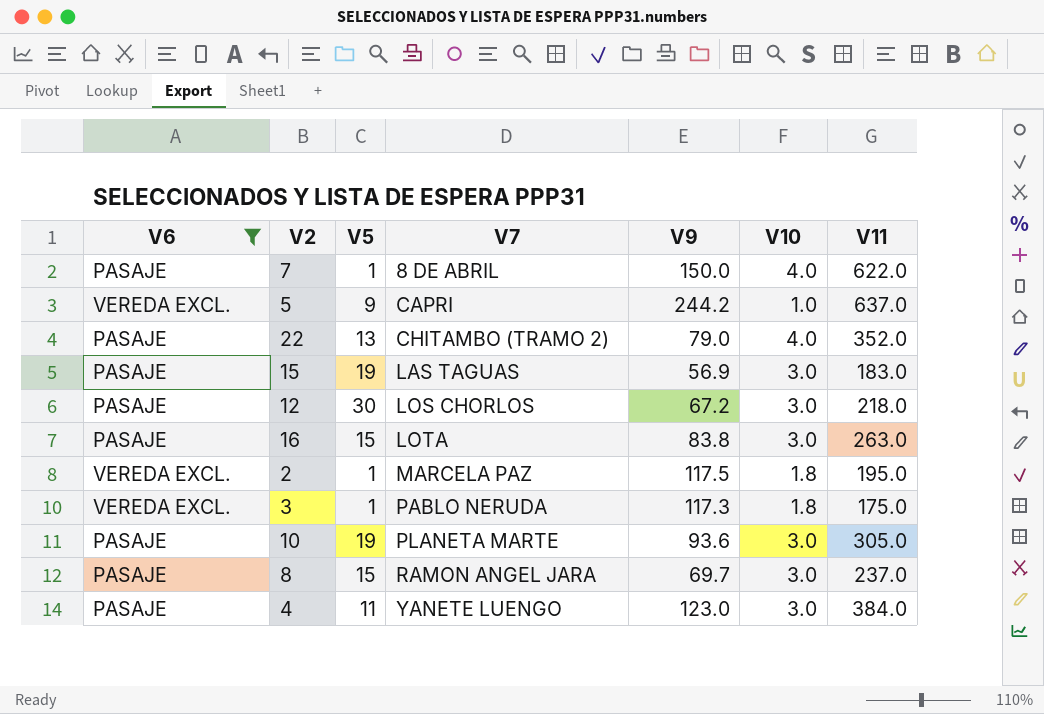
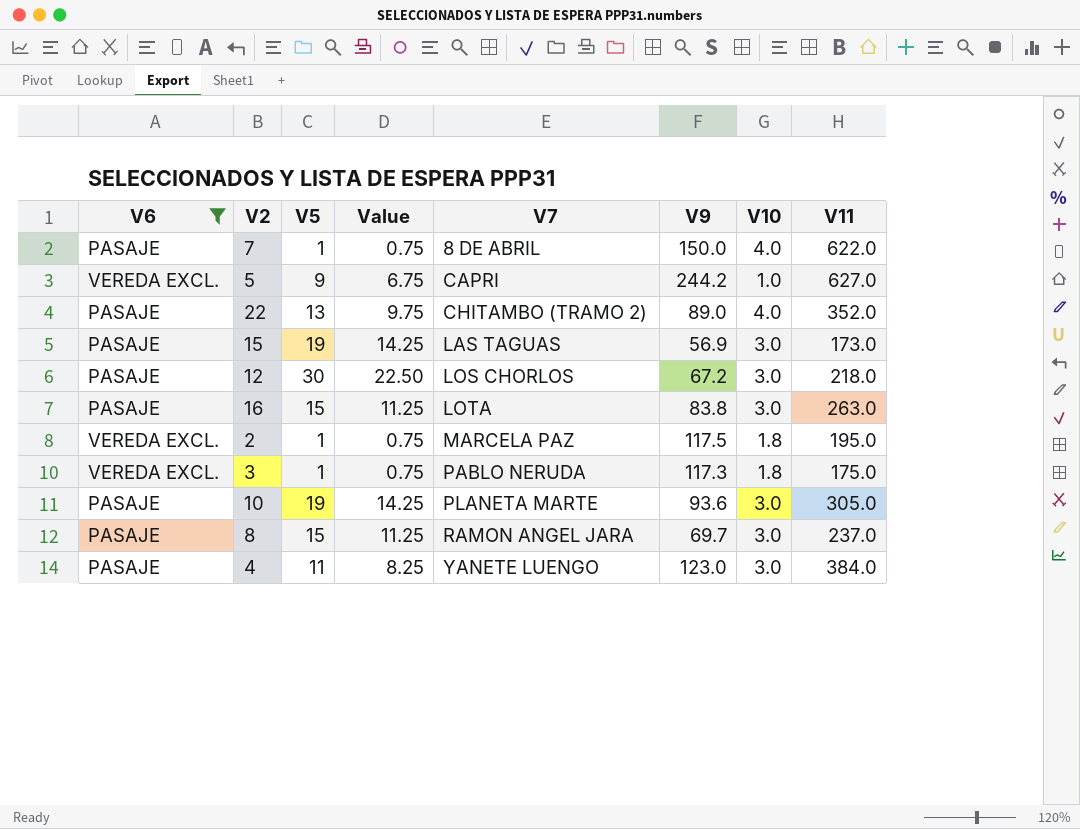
column Value | formula: none -> [V5] * 0.75
5 | V11: 637.0 -> 627.0
22 | V9: 79.0 -> 89.0
15 | V11: 183.0 -> 173.0

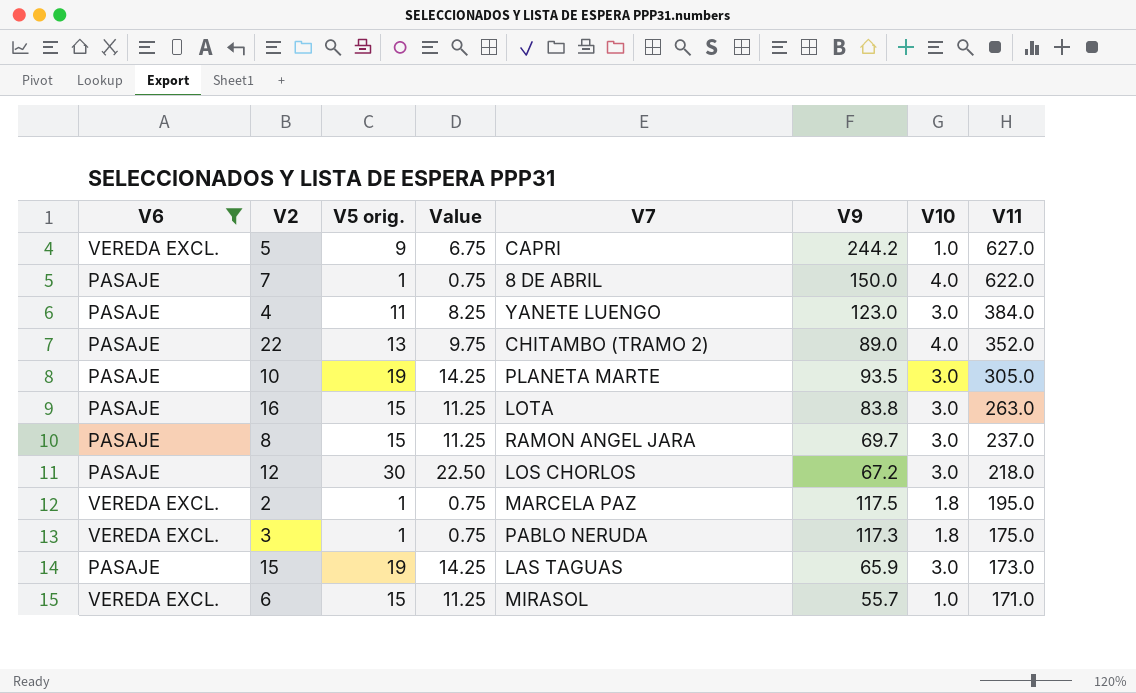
row order: V7 ascending -> V11 descending
column name: V5 -> V5 orig.
10 | V9: 93.6 -> 93.5
15 | V9: 56.9 -> 65.9
row 6: none -> VEREDA EXCL. | 15 | 11.25 | MIRASOL | 55.7 | 1.0 | 171.0

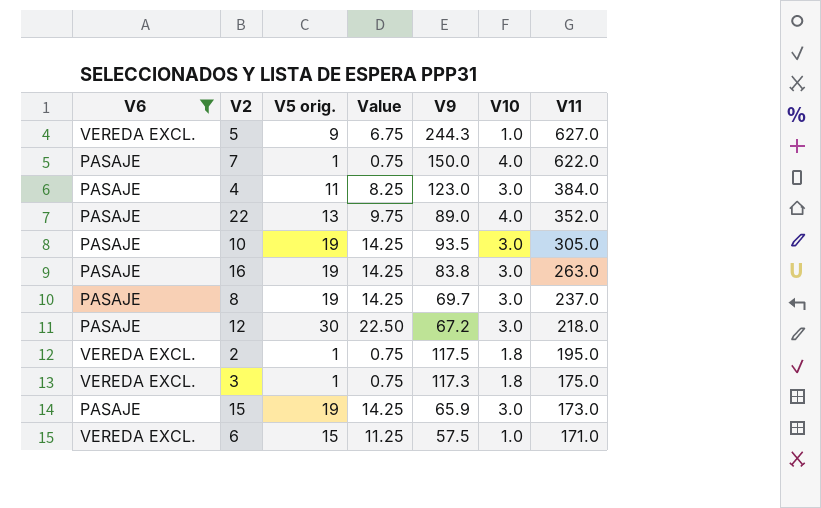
column V7 | position: 5 -> none
5 | V9: 244.2 -> 244.3
16 | V5 orig.: 15 -> 19
16 | Value: 11.25 -> 14.25
8 | V5 orig.: 15 -> 19
8 | Value: 11.25 -> 14.25
6 | V9: 55.7 -> 57.5

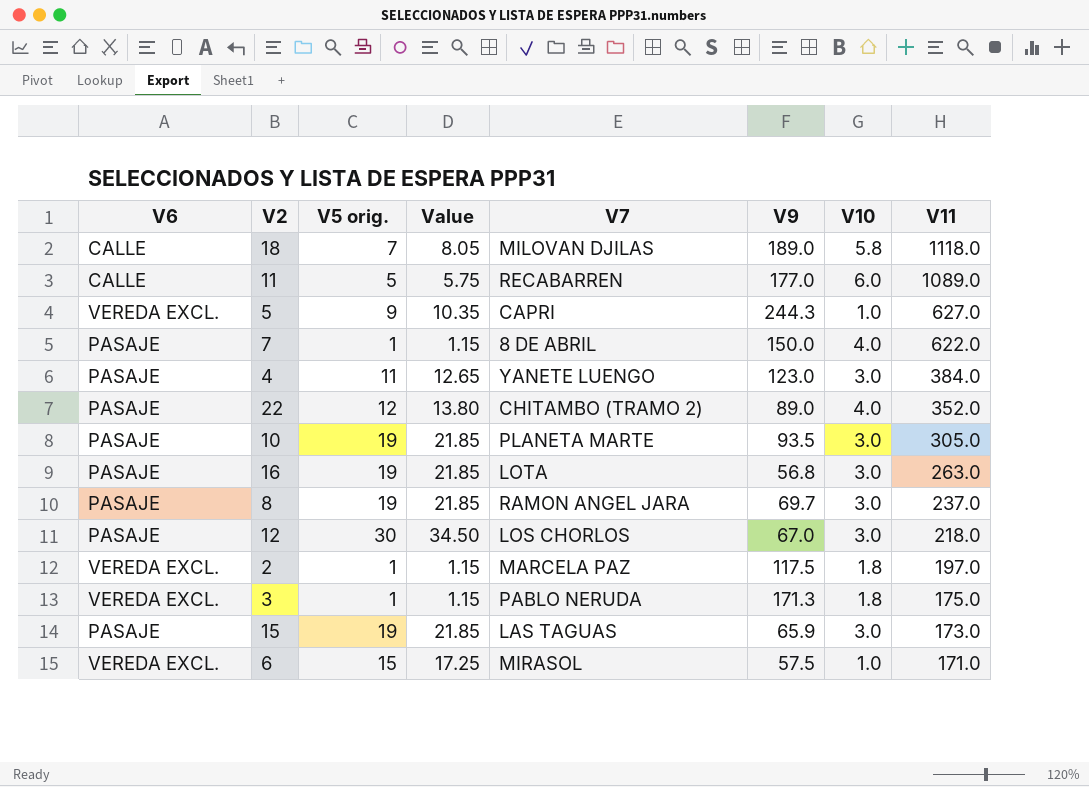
filter: V6 != CALLE -> none
column Value | formula: [V5 orig.] * 0.75 -> [V5 orig.] * 1.15
column V7 | position: none -> 5
22 | V5 orig.: 13 -> 12
16 | V9: 83.8 -> 56.8
12 | V9: 67.2 -> 67.0
2 | V11: 195.0 -> 197.0
3 | V9: 117.3 -> 171.3

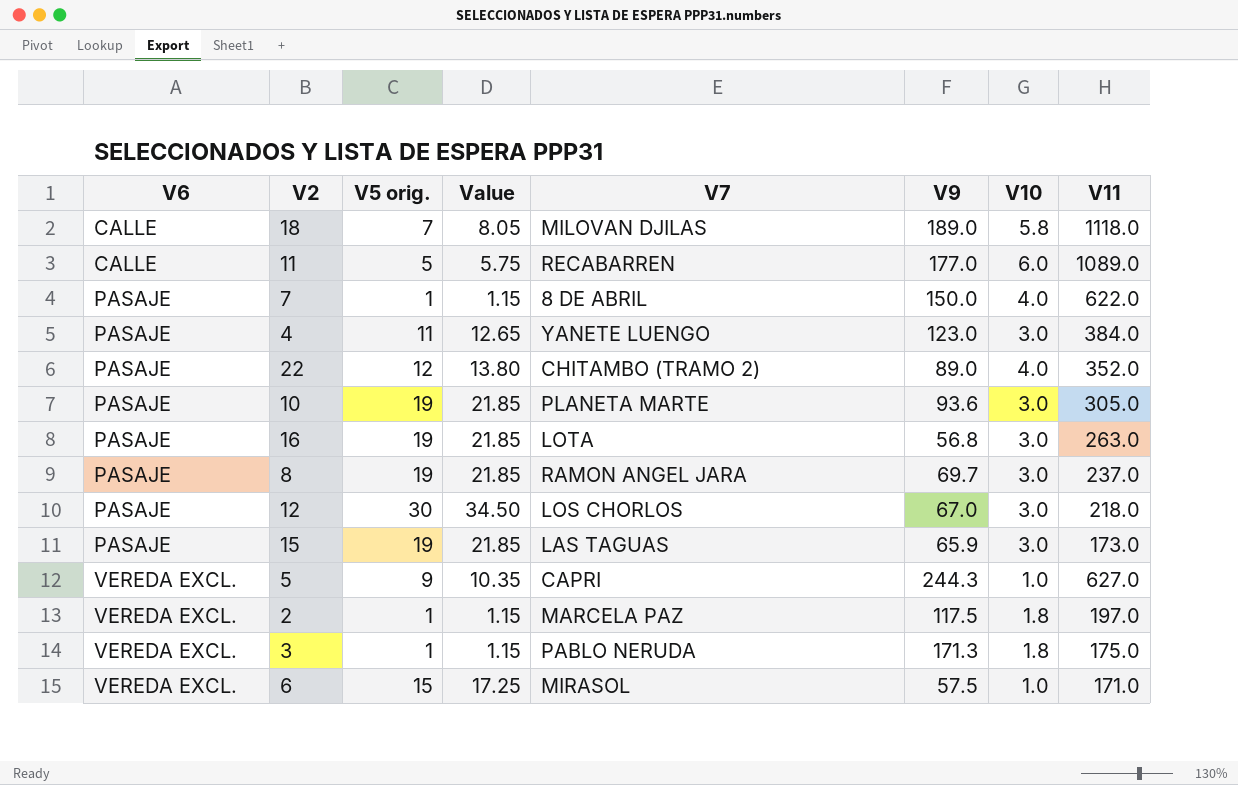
row order: V11 descending -> V6 ascending
10 | V9: 93.5 -> 93.6

